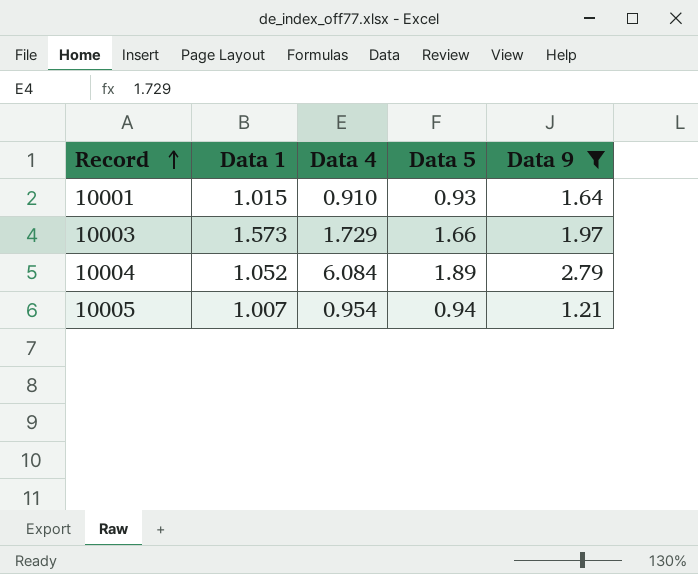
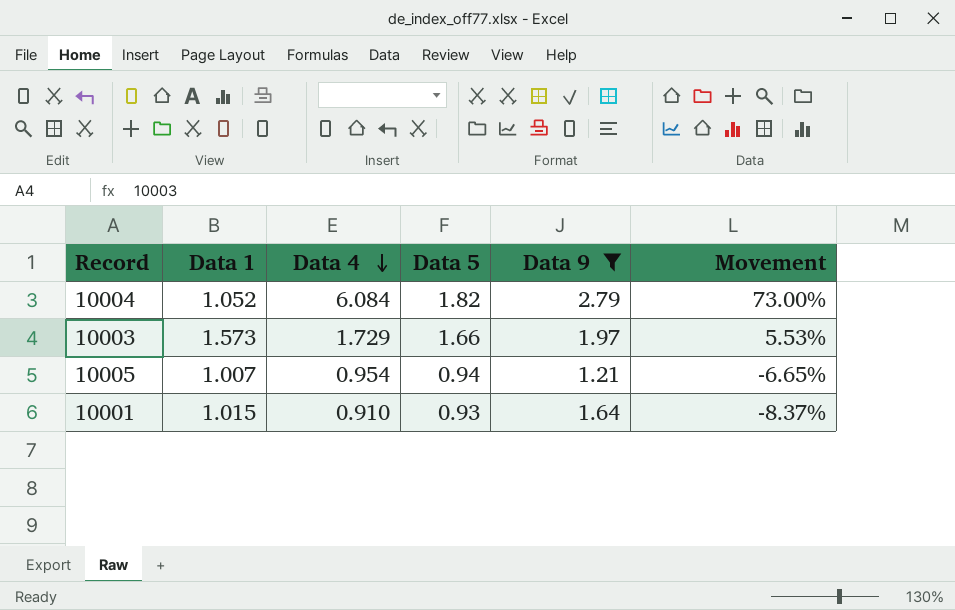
row order: Record ascending -> Data 4 descending
column Movement | formula: none -> ([Data 5] - [Data 1]) / [Data 1]
10004 | Data 5: 1.89 -> 1.82

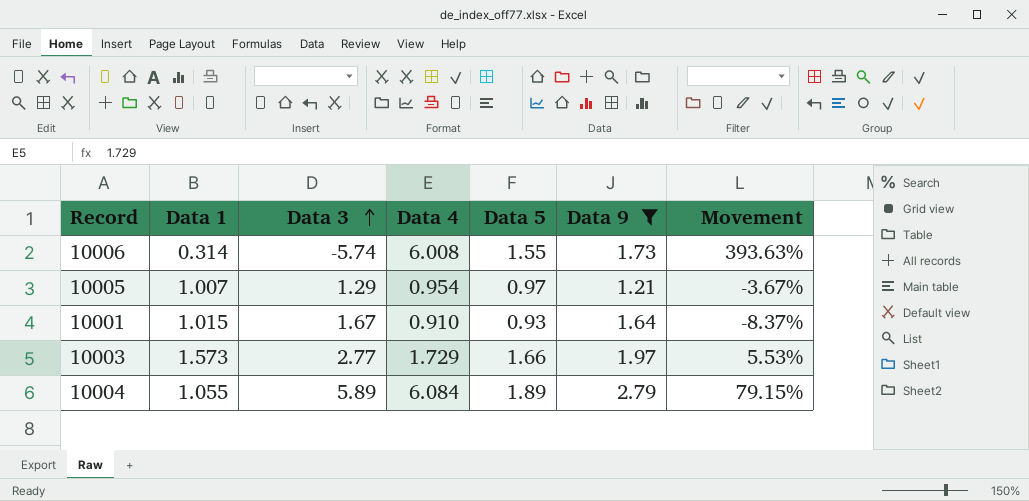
row order: Data 4 descending -> Data 3 ascending
column Data 3 | position: none -> 3
row 10006: none -> 0.314 | -5.74 | 6.008 | 1.55 | 1.73 | 393.63%
10005 | Data 5: 0.94 -> 0.97
10005 | Movement: -6.65% -> -3.67%
10004 | Data 1: 1.052 -> 1.055
10004 | Data 5: 1.82 -> 1.89
10004 | Movement: 73.00% -> 79.15%

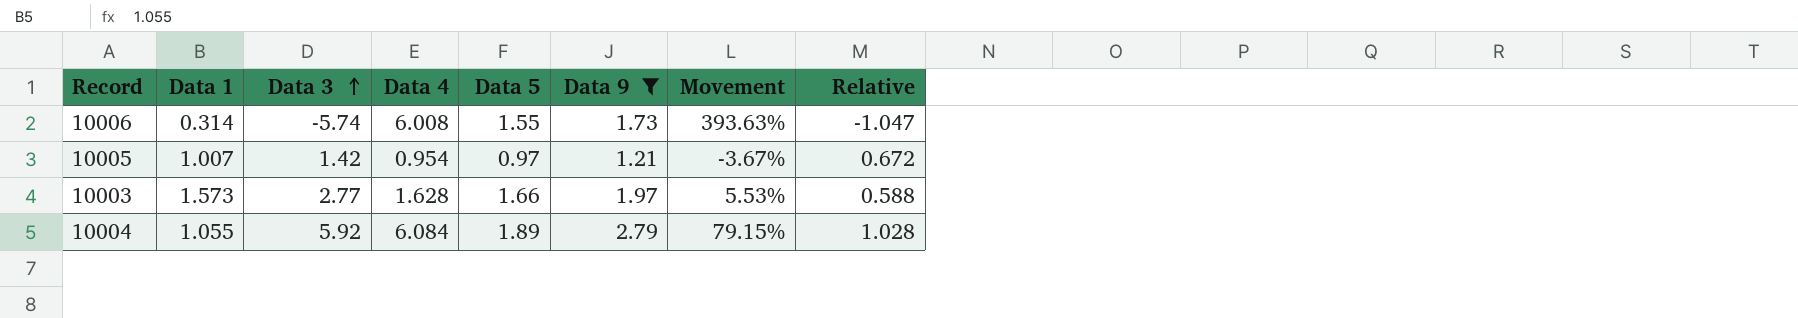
column Relative | formula: none -> [Data 4] / [Data 3]
row 10001: 1.015 | 1.67 | 0.910 | 0.93 | 1.64 | -8.37% -> none
10005 | Data 3: 1.29 -> 1.42
10003 | Data 4: 1.729 -> 1.628
10004 | Data 3: 5.89 -> 5.92

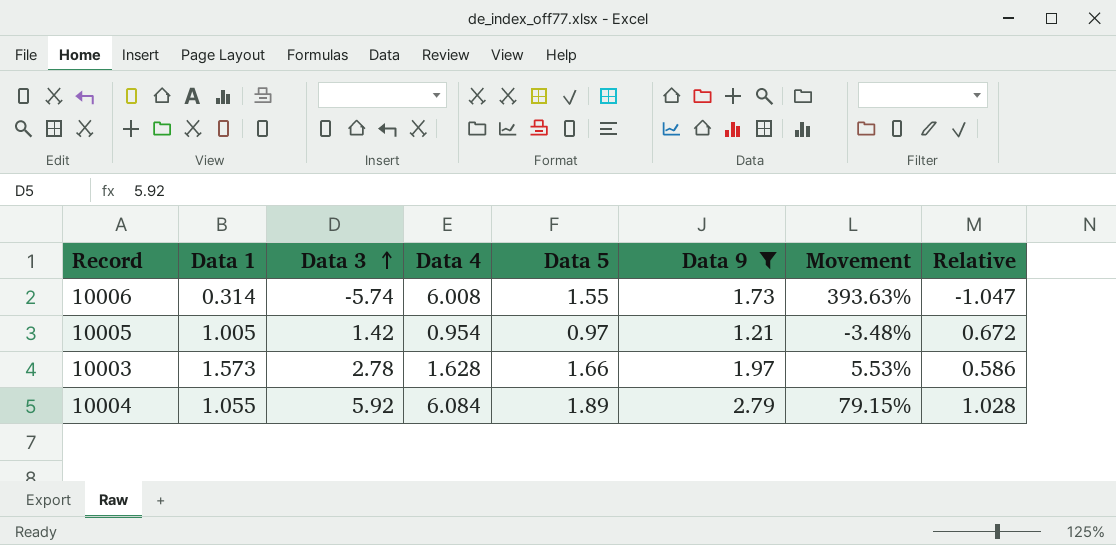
10005 | Data 1: 1.007 -> 1.005
10005 | Movement: -3.67% -> -3.48%
10003 | Data 3: 2.77 -> 2.78
10003 | Relative: 0.588 -> 0.586

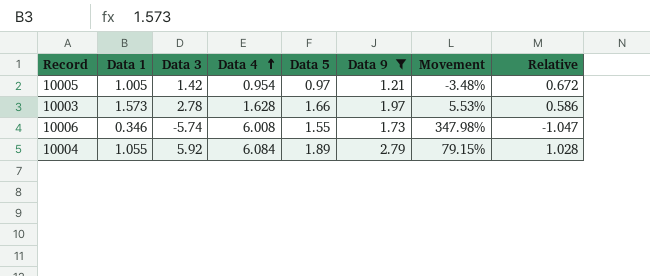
row order: Data 3 ascending -> Data 4 ascending
10006 | Data 1: 0.314 -> 0.346
10006 | Movement: 393.63% -> 347.98%

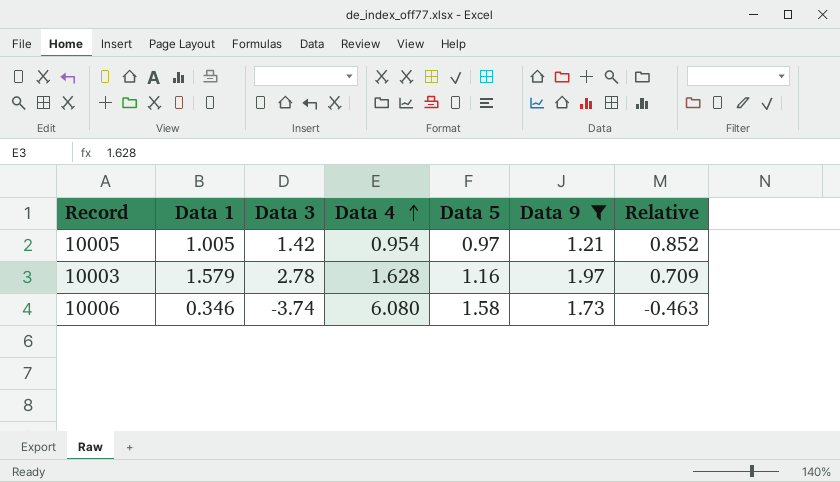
column Movement | formula: ([Data 5] - [Data 1]) / [Data 1] -> none
column Relative | formula: [Data 4] / [Data 3] -> [Data 9] / [Data 3]
row 10004: 1.055 | 5.92 | 6.084 | 1.89 | 2.79 | 79.15% | 1.028 -> none
10003 | Data 1: 1.573 -> 1.579
10003 | Data 5: 1.66 -> 1.16
10006 | Data 3: -5.74 -> -3.74
10006 | Data 4: 6.008 -> 6.080
10006 | Data 5: 1.55 -> 1.58

